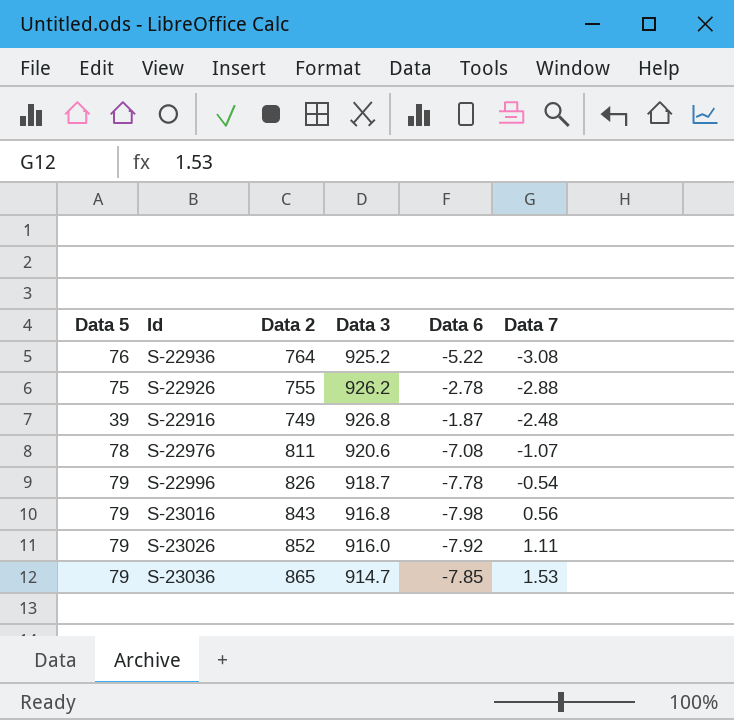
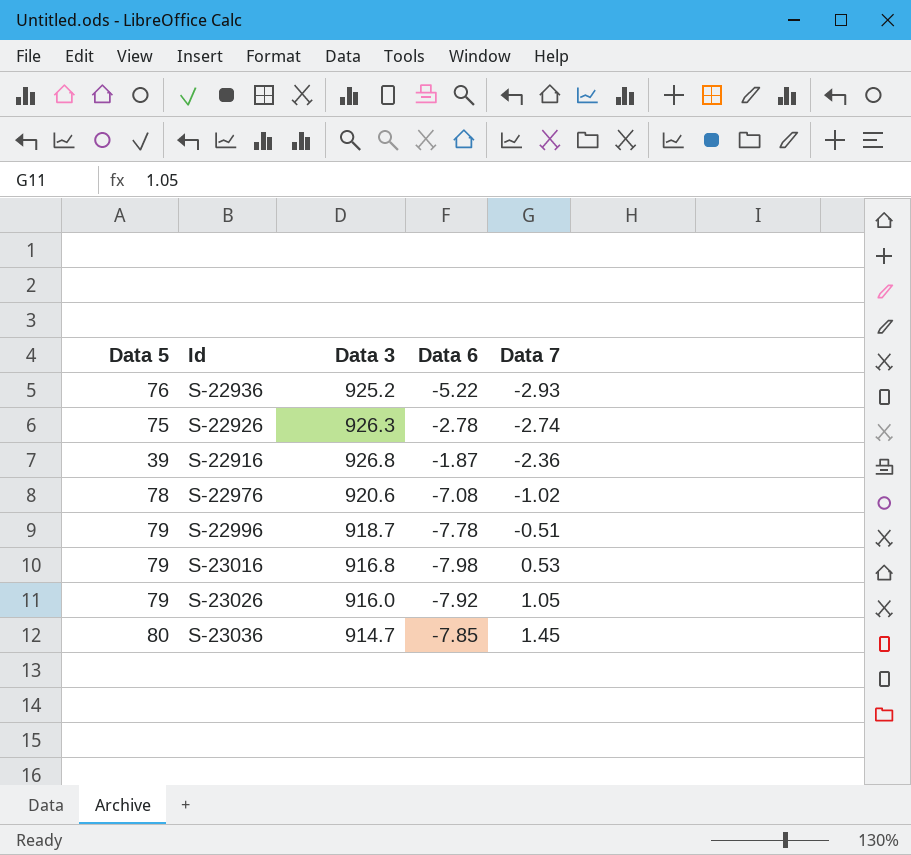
column Data 2 | position: 3 -> none
S-22936 | Data 7: -3.08 -> -2.93
S-22926 | Data 3: 926.2 -> 926.3
S-22926 | Data 7: -2.88 -> -2.74
S-22916 | Data 7: -2.48 -> -2.36
S-22976 | Data 7: -1.07 -> -1.02
S-22996 | Data 7: -0.54 -> -0.51
S-23016 | Data 7: 0.56 -> 0.53
S-23026 | Data 7: 1.11 -> 1.05
S-23036 | Data 5: 79 -> 80
S-23036 | Data 7: 1.53 -> 1.45

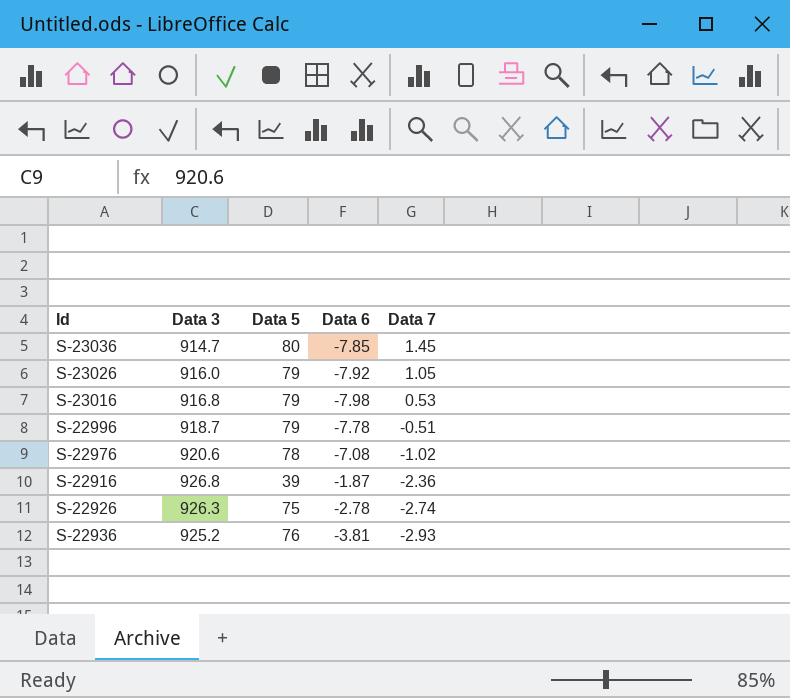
row order: Data 7 ascending -> Data 7 descending
column Data 5 | position: 1 -> 3
S-22936 | Data 6: -5.22 -> -3.81

